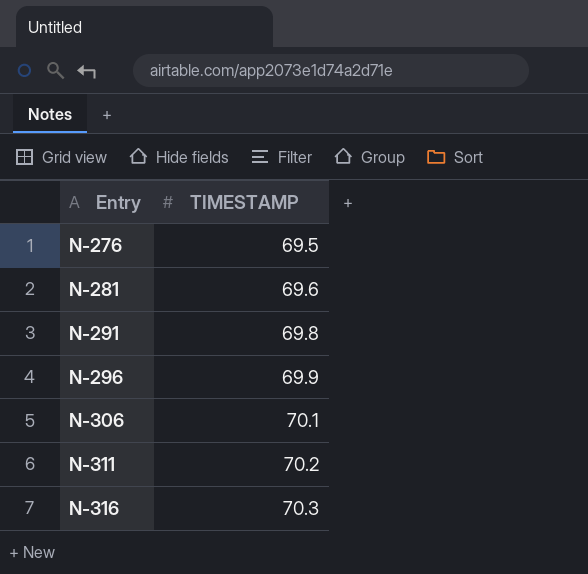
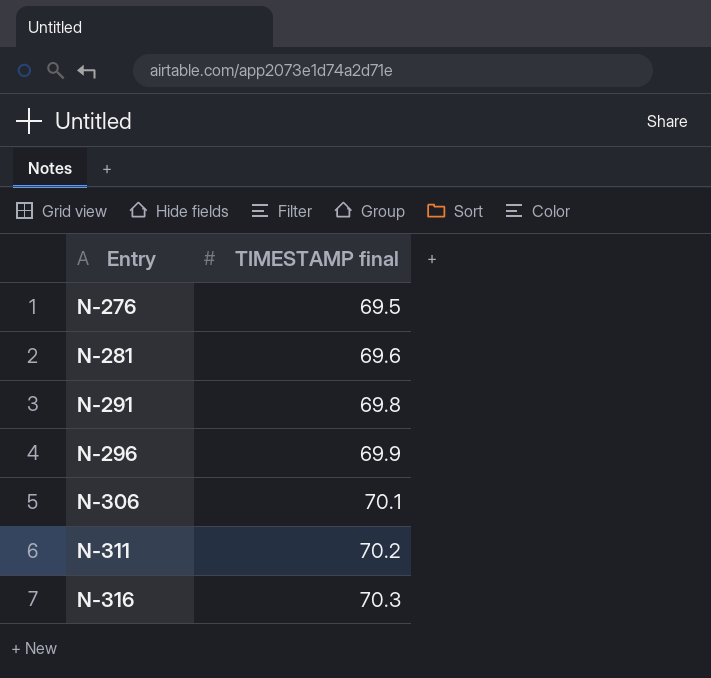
column name: TIMESTAMP -> TIMESTAMP final

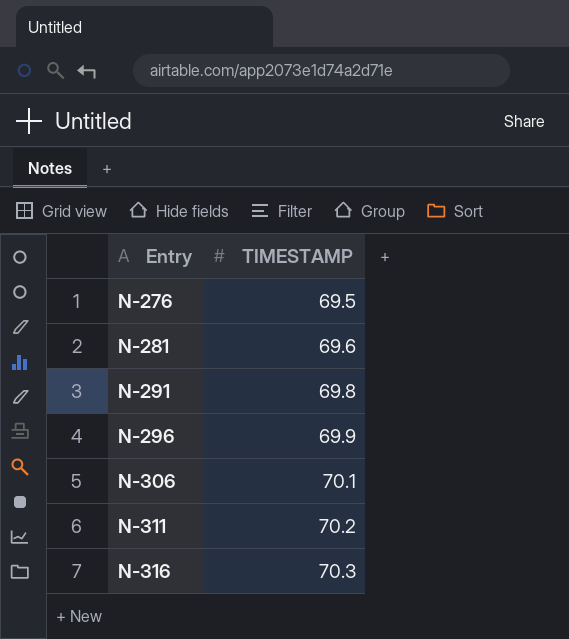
column name: TIMESTAMP final -> TIMESTAMP

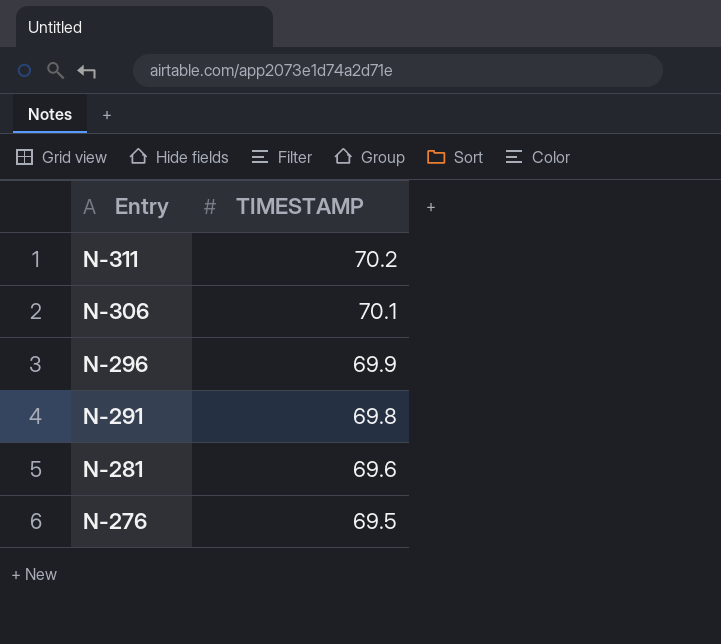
row order: Entry ascending -> Entry descending
row N-316: 70.3 -> none

